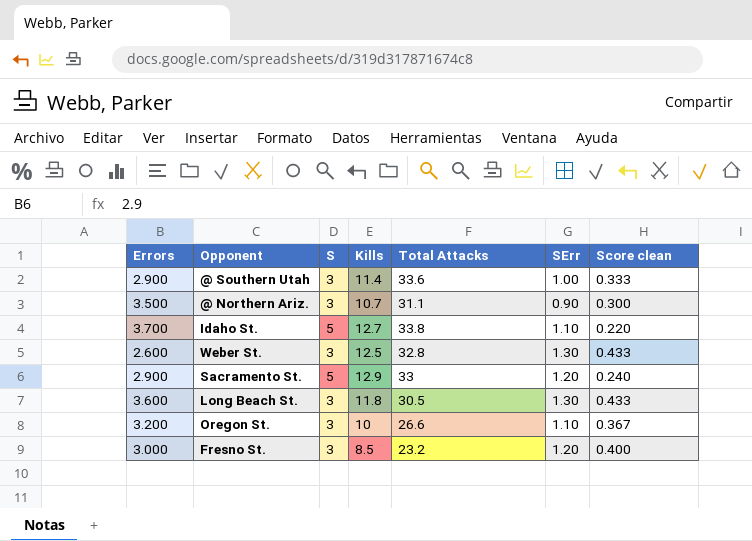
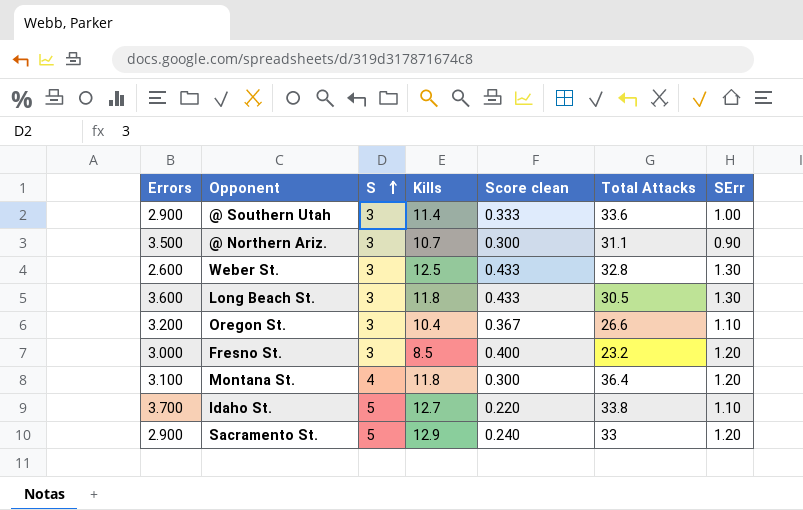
row order: none -> S ascending
column Score clean | position: 7 -> 5
Oregon St. | Kills: 10 -> 10.4
row Montana St.: none -> 3.100 | 4 | 11.8 | 0.300 | 36.4 | 1.20

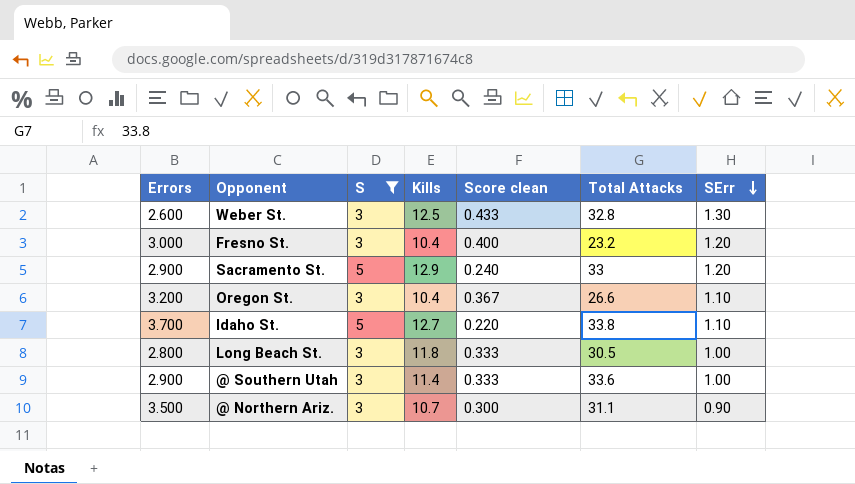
filter: none -> S != 4
row order: S ascending -> SErr descending
Fresno St. | Kills: 8.5 -> 10.4
Long Beach St. | Errors: 3.600 -> 2.800
Long Beach St. | Score clean: 0.433 -> 0.333
Long Beach St. | SErr: 1.30 -> 1.00

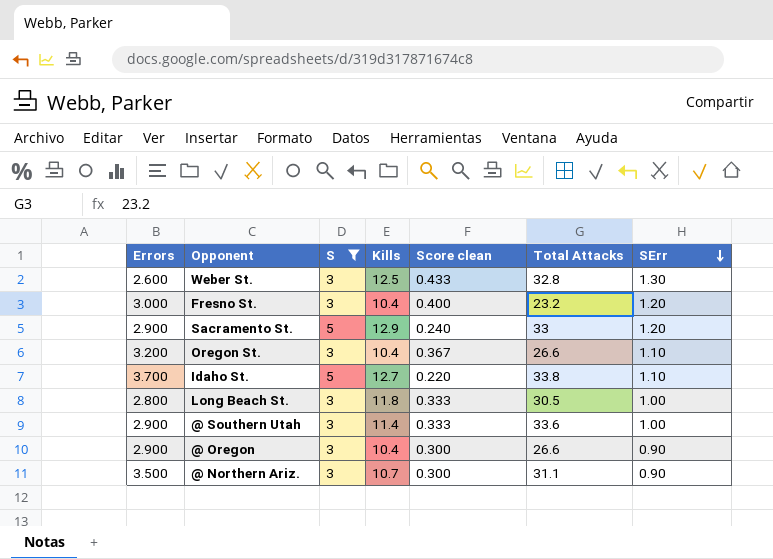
row @ Oregon: none -> 2.900 | 3 | 10.4 | 0.300 | 26.6 | 0.90

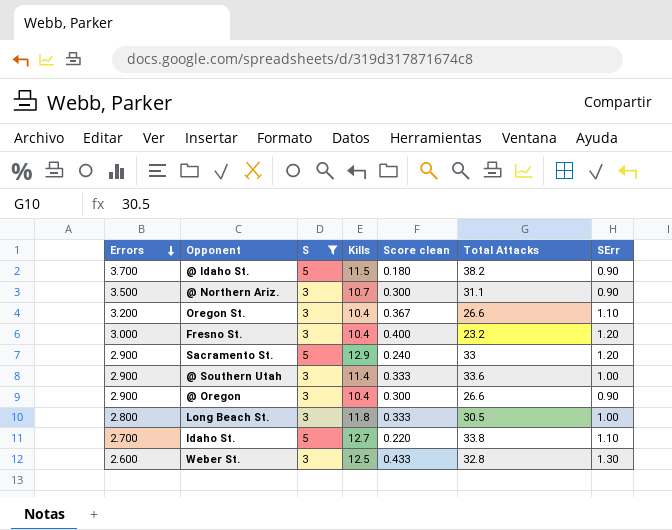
row order: SErr descending -> Errors descending
row @ Idaho St.: none -> 3.700 | 5 | 11.5 | 0.180 | 38.2 | 0.90
Idaho St. | Errors: 3.700 -> 2.700

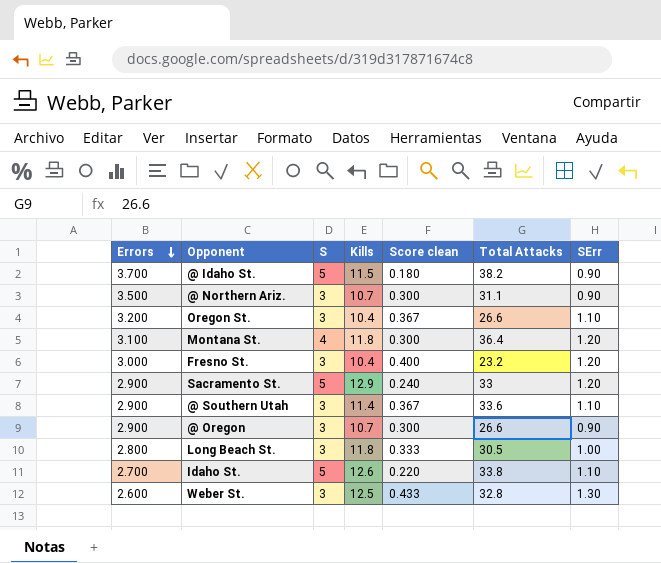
filter: S != 4 -> none
@ Southern Utah | Score clean: 0.333 -> 0.367
@ Southern Utah | SErr: 1.00 -> 1.10
@ Oregon | Kills: 10.4 -> 10.7
Idaho St. | Kills: 12.7 -> 12.6

